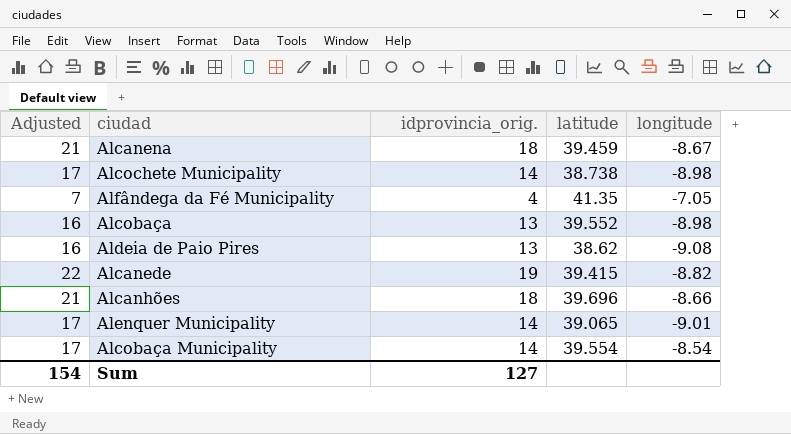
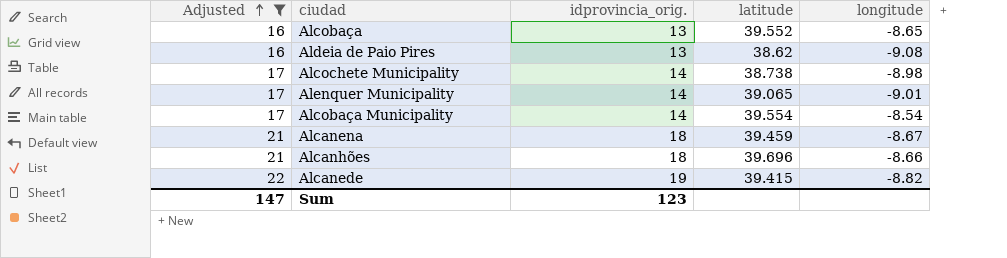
filter: none -> Adjusted != 7
row order: none -> Adjusted ascending
Alcobaça | longitude: -8.98 -> -8.65
Sum | Adjusted: 154 -> 147
Sum | idprovincia_orig.: 127 -> 123

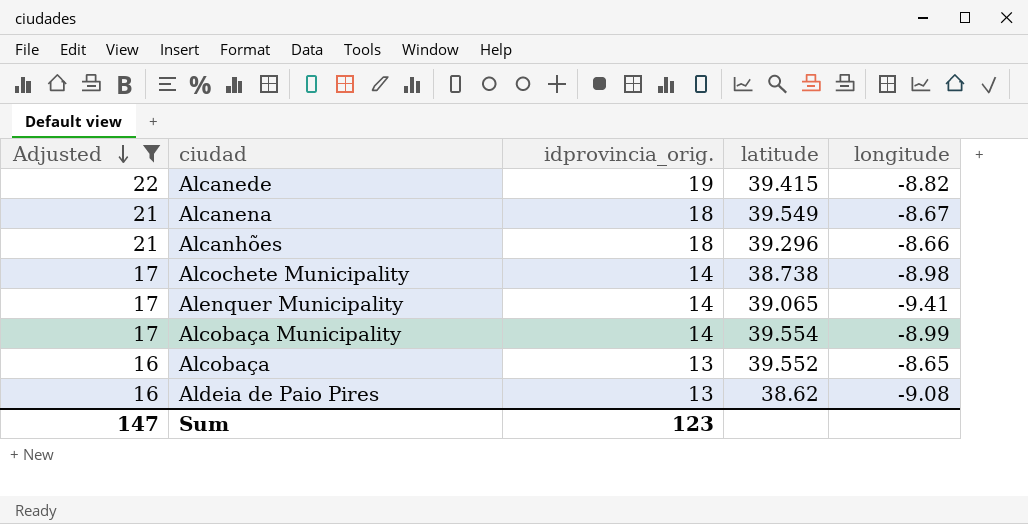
row order: Adjusted ascending -> Adjusted descending
Alcanena | latitude: 39.459 -> 39.549
Alcanhões | latitude: 39.696 -> 39.296
Alenquer Municipality | longitude: -9.01 -> -9.41
Alcobaça Municipality | longitude: -8.54 -> -8.99

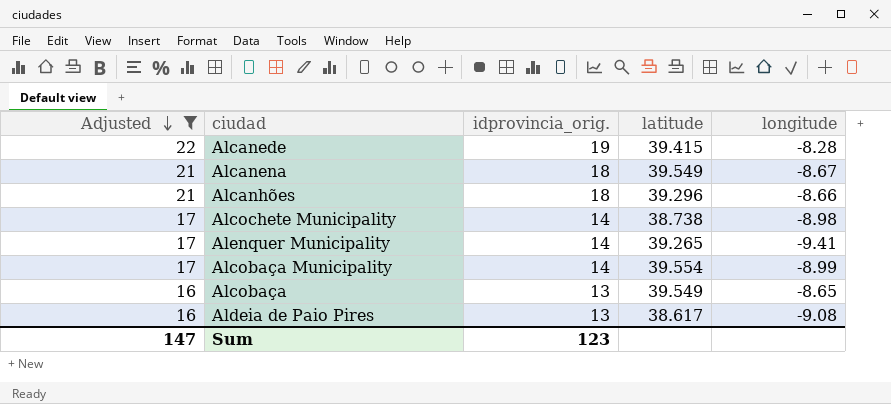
Alcanede | longitude: -8.82 -> -8.28
Alenquer Municipality | latitude: 39.065 -> 39.265
Alcobaça | latitude: 39.552 -> 39.549
Aldeia de Paio Pires | latitude: 38.62 -> 38.617

